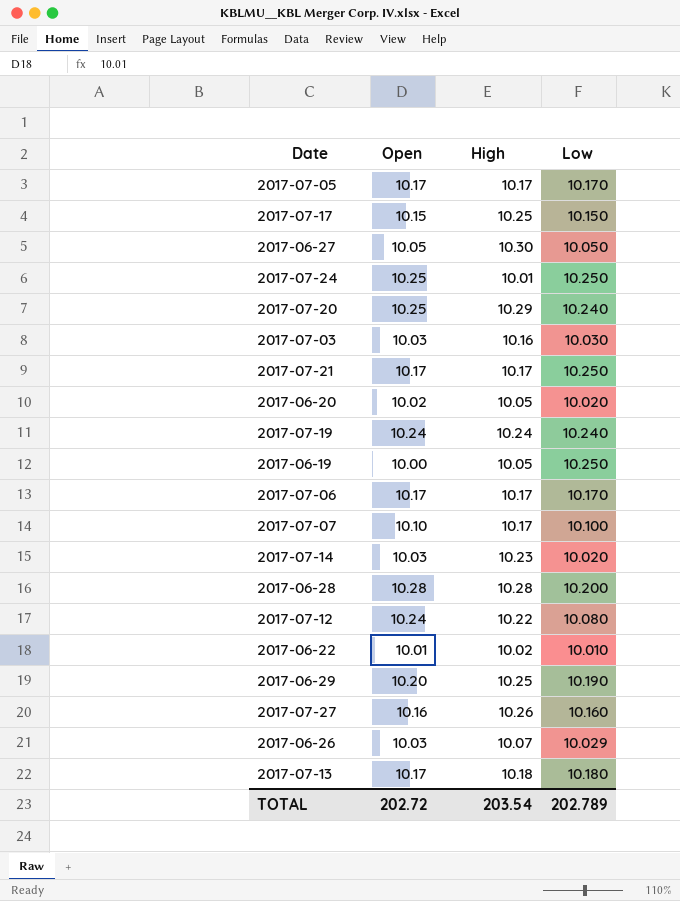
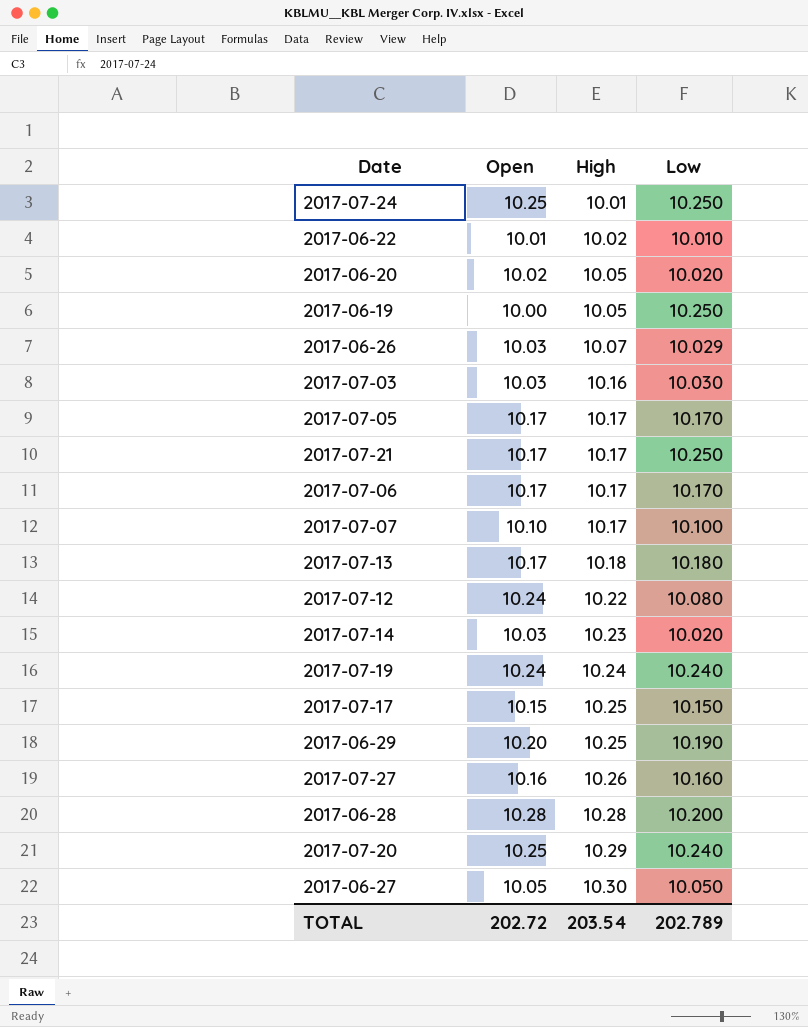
row order: none -> High ascending

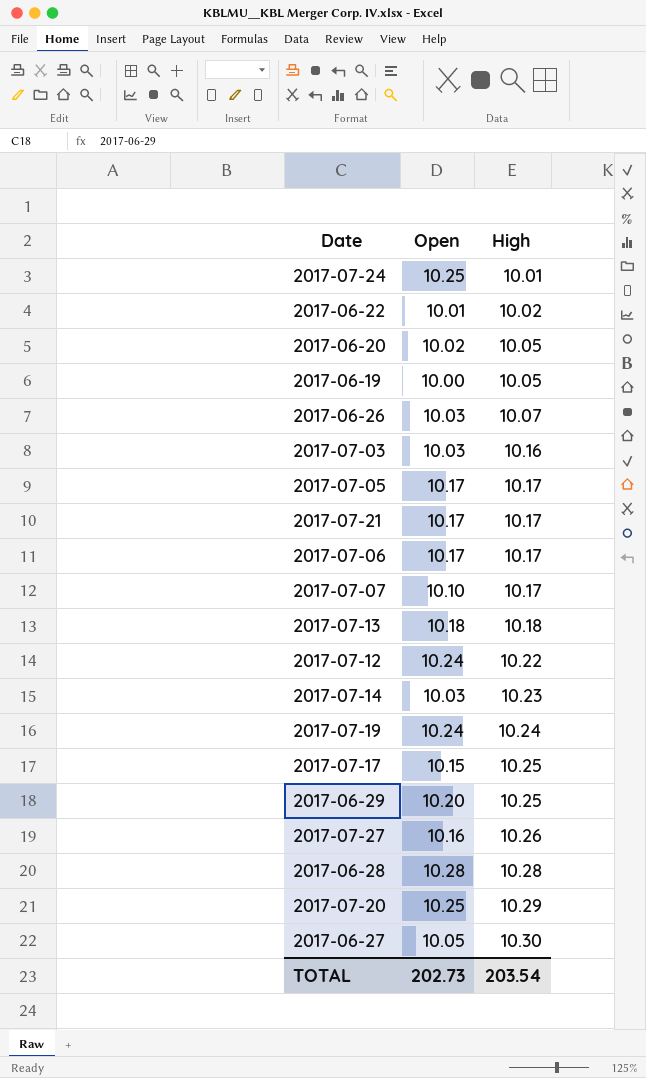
column Low | position: 4 -> none
2017-07-13 | Open: 10.17 -> 10.18
TOTAL | Open: 202.72 -> 202.73

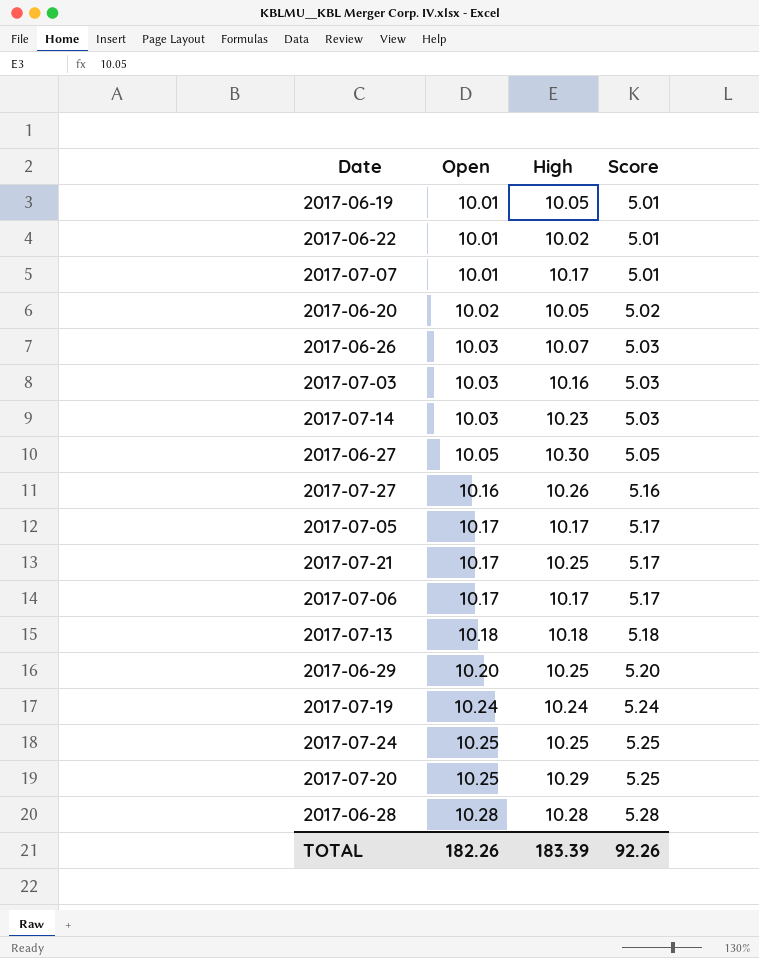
row order: High ascending -> Open ascending
column Score | formula: none -> [Open] - 5
row 2017-07-12: 10.24 | 10.22 -> none
row 2017-07-17: 10.15 | 10.25 -> none
2017-06-19 | Open: 10.00 -> 10.01
2017-07-07 | Open: 10.10 -> 10.01
2017-07-21 | High: 10.17 -> 10.25
2017-07-24 | High: 10.01 -> 10.25
TOTAL | Open: 202.73 -> 182.26
TOTAL | High: 203.54 -> 183.39

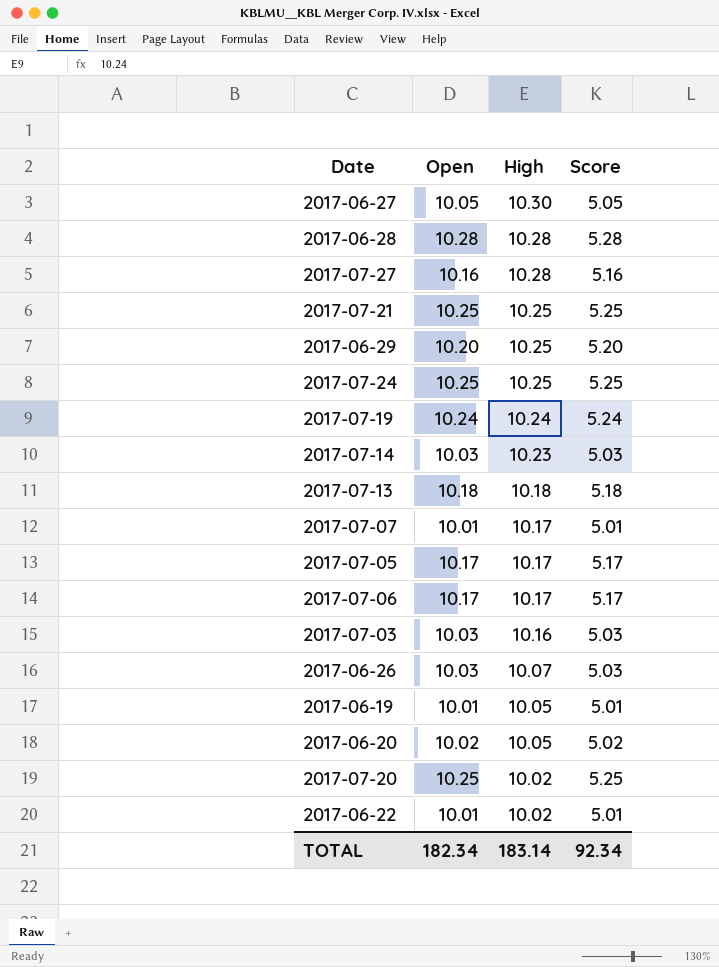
row order: Open ascending -> High descending
2017-07-27 | High: 10.26 -> 10.28
2017-07-21 | Open: 10.17 -> 10.25
2017-07-21 | Score: 5.17 -> 5.25
2017-07-20 | High: 10.29 -> 10.02
TOTAL | Open: 182.26 -> 182.34
TOTAL | High: 183.39 -> 183.14
TOTAL | Score: 92.26 -> 92.34

